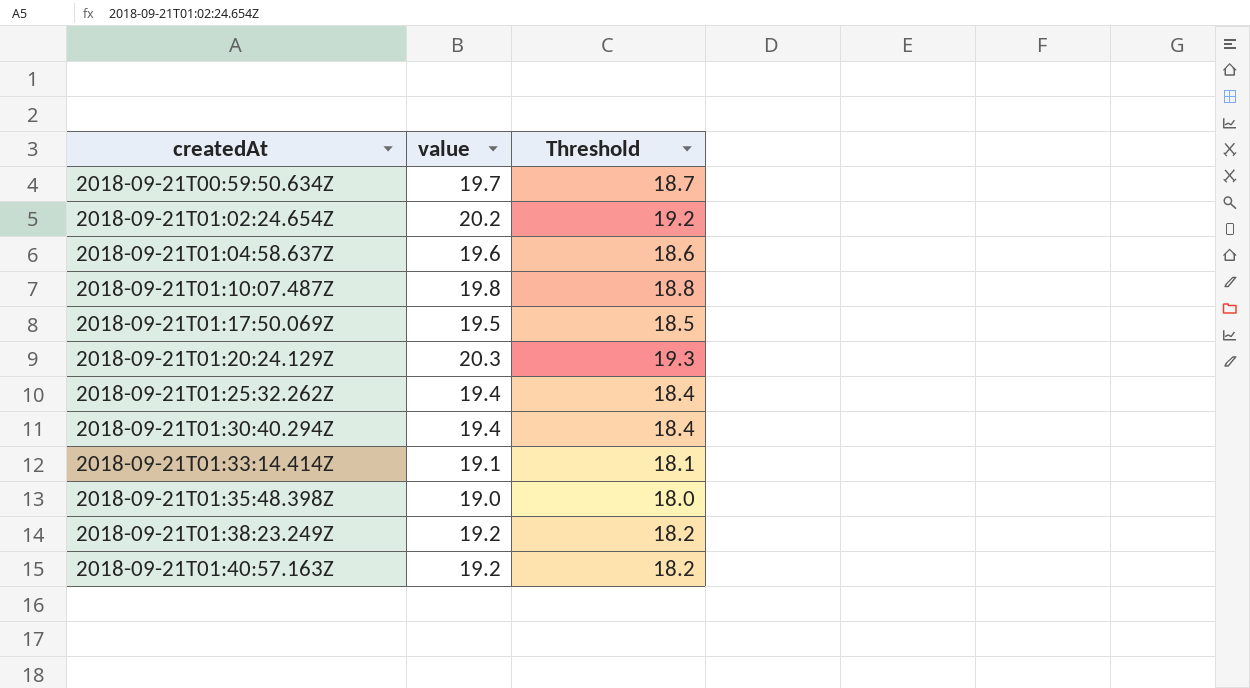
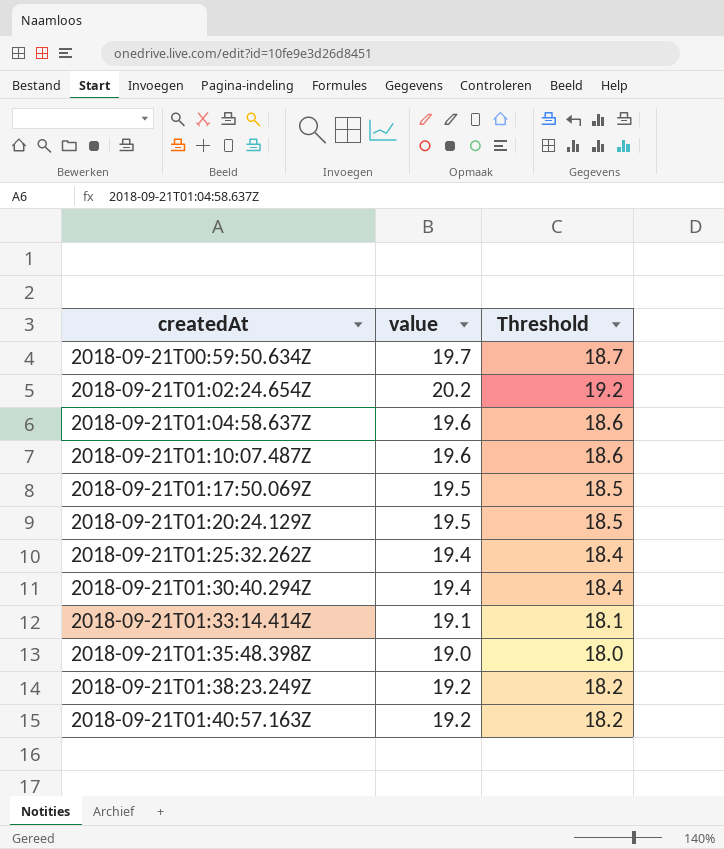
2018-09-21T01:10:07.487Z | value: 19.8 -> 19.6
2018-09-21T01:10:07.487Z | Threshold: 18.8 -> 18.6
2018-09-21T01:20:24.129Z | value: 20.3 -> 19.5
2018-09-21T01:20:24.129Z | Threshold: 19.3 -> 18.5

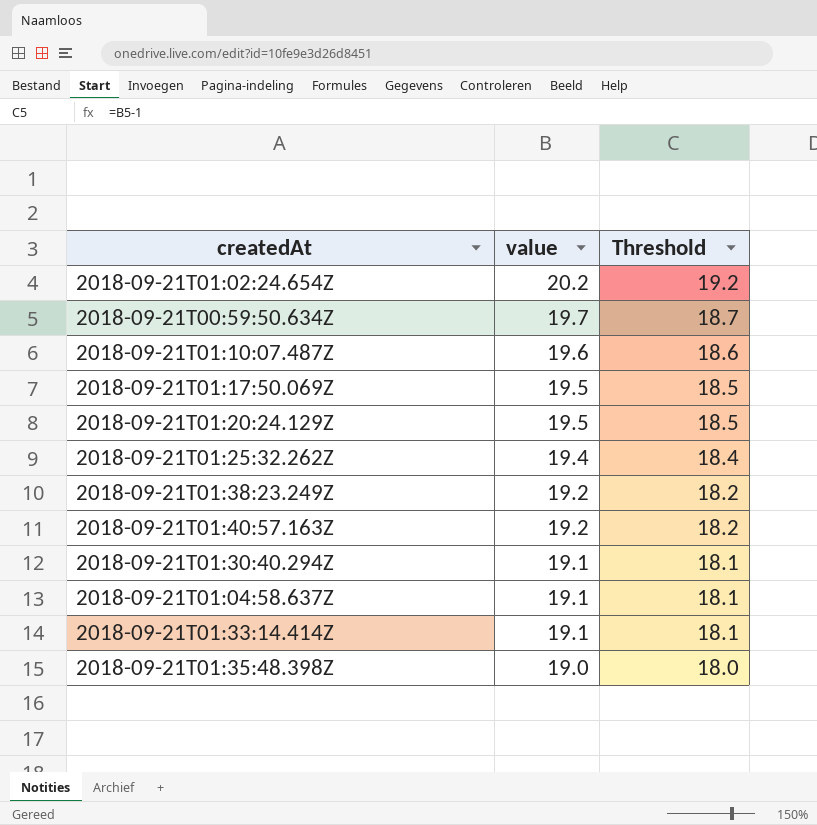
row order: createdAt ascending -> value descending
2018-09-21T01:30:40.294Z | value: 19.4 -> 19.1
2018-09-21T01:30:40.294Z | Threshold: 18.4 -> 18.1
2018-09-21T01:04:58.637Z | value: 19.6 -> 19.1
2018-09-21T01:04:58.637Z | Threshold: 18.6 -> 18.1

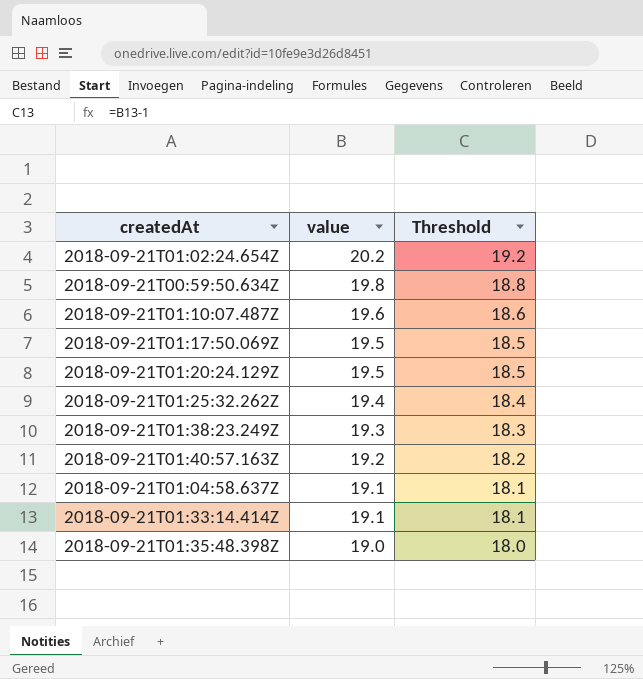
row 2018-09-21T01:30:40.294Z: 19.1 | 18.1 -> none
2018-09-21T00:59:50.634Z | value: 19.7 -> 19.8
2018-09-21T00:59:50.634Z | Threshold: 18.7 -> 18.8
2018-09-21T01:38:23.249Z | value: 19.2 -> 19.3
2018-09-21T01:38:23.249Z | Threshold: 18.2 -> 18.3

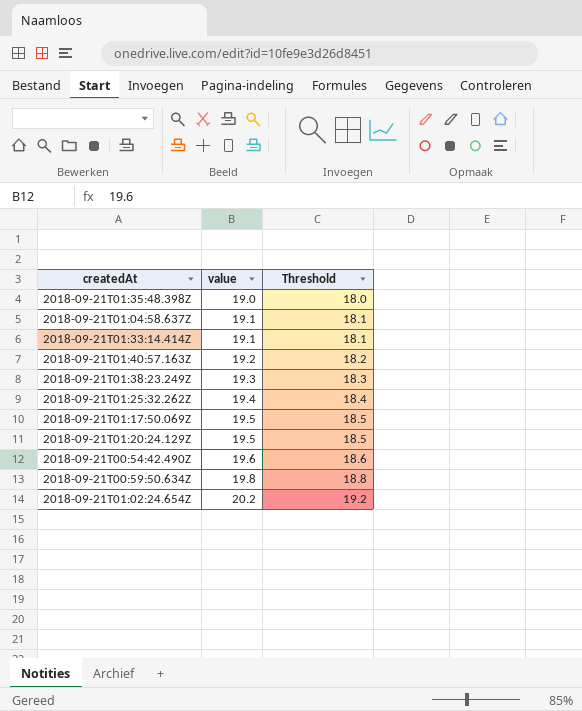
row order: value descending -> value ascending
row 2018-09-21T01:10:07.487Z: 19.6 | 18.6 -> none
row 2018-09-21T00:54:42.490Z: none -> 19.6 | 18.6

